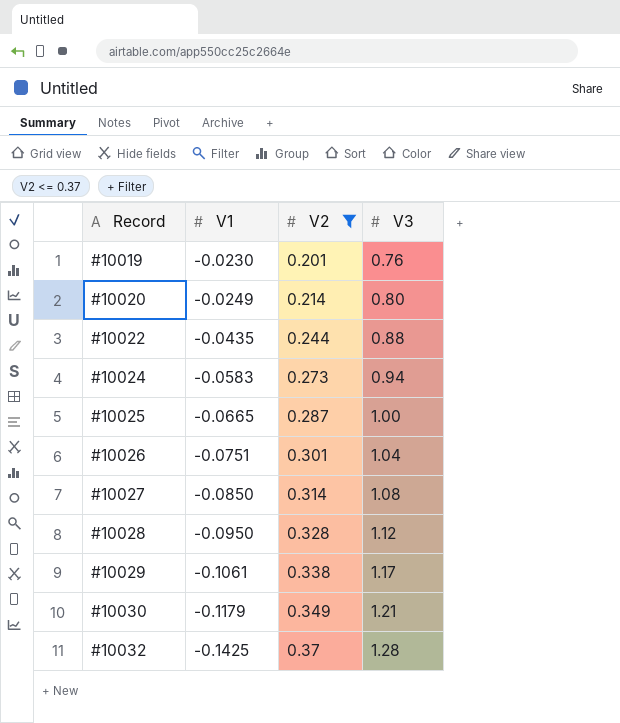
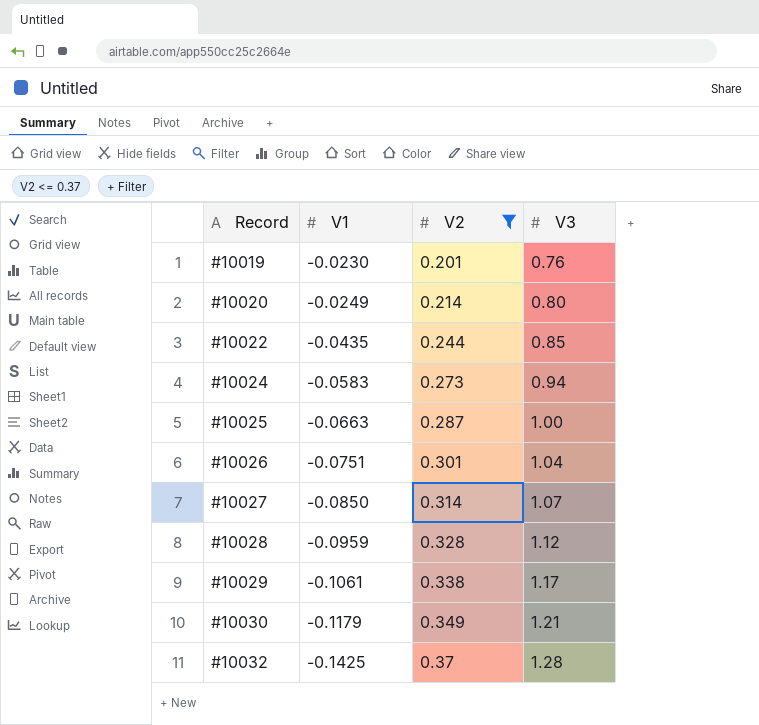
#10022 | V3: 0.88 -> 0.85
#10025 | V1: -0.0665 -> -0.0663
#10027 | V3: 1.08 -> 1.07
#10028 | V1: -0.0950 -> -0.0959

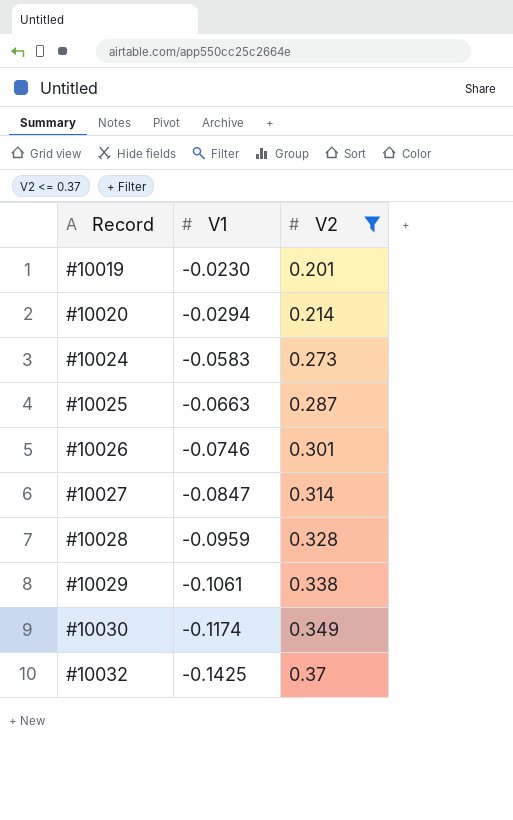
column V3 | position: 4 -> none
row #10022: -0.0435 | 0.244 | 0.85 -> none
#10020 | V1: -0.0249 -> -0.0294
#10026 | V1: -0.0751 -> -0.0746
#10027 | V1: -0.0850 -> -0.0847
#10030 | V1: -0.1179 -> -0.1174

